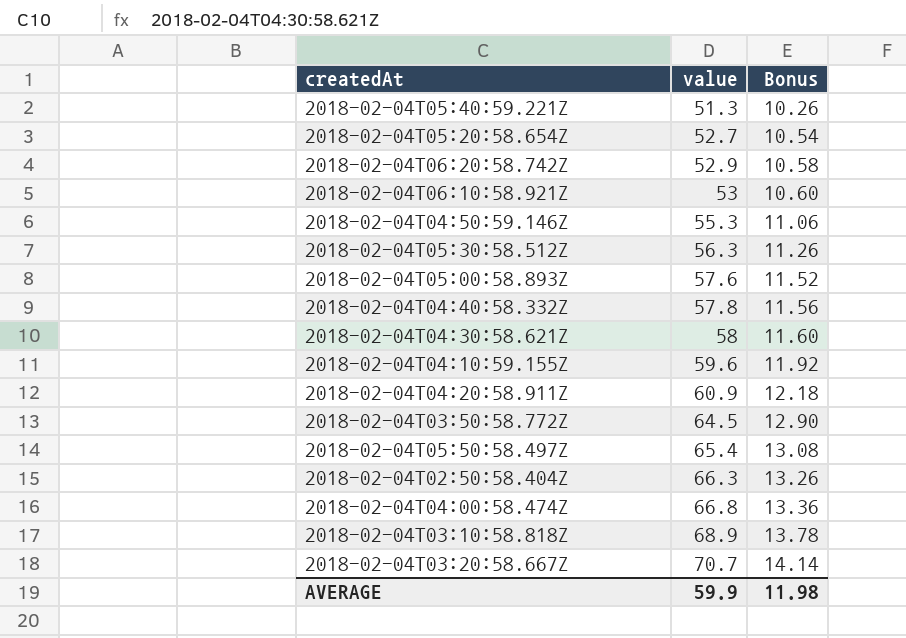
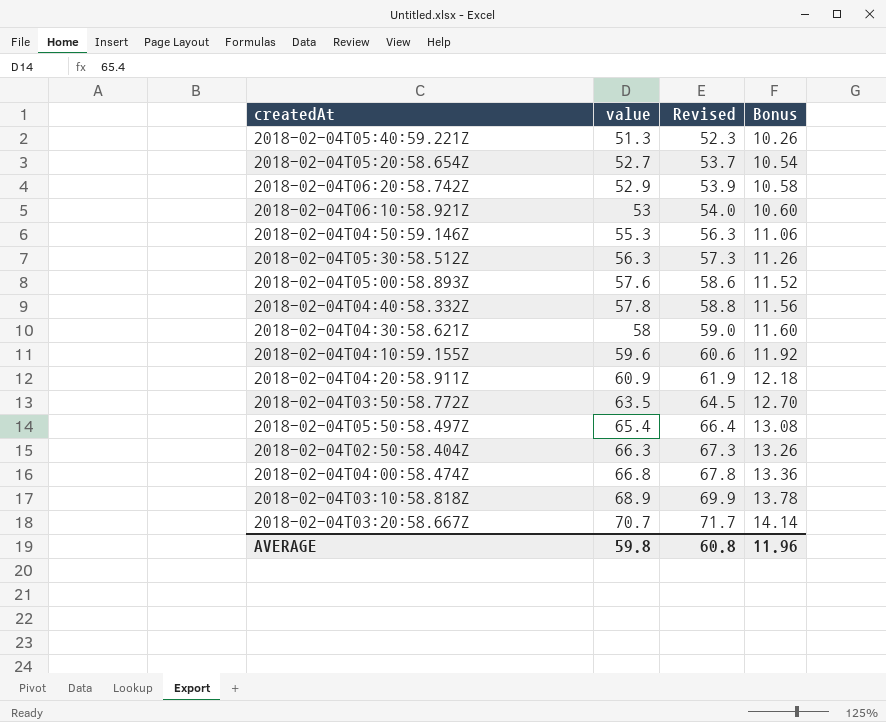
column Revised | formula: none -> [value] + 1
2018-02-04T03:50:58.772Z | value: 64.5 -> 63.5
2018-02-04T03:50:58.772Z | Bonus: 12.90 -> 12.70
AVERAGE | value: 59.9 -> 59.8
AVERAGE | Bonus: 11.98 -> 11.96

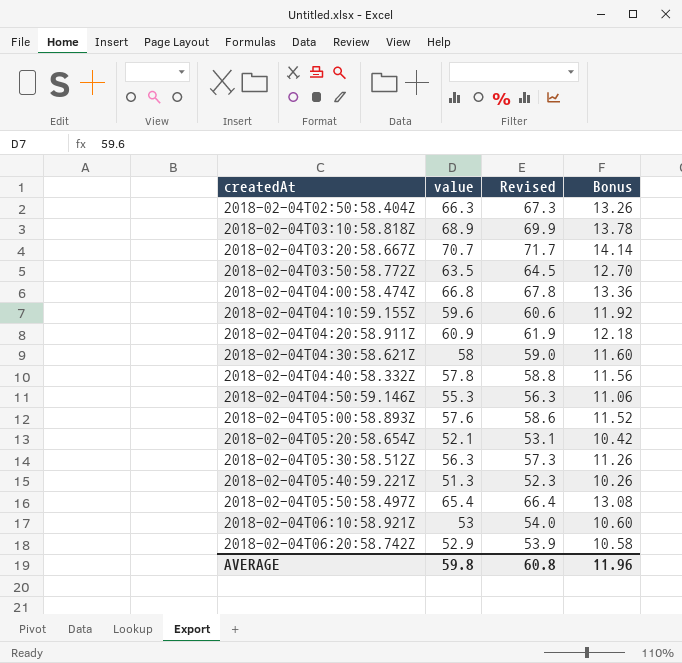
row order: value ascending -> createdAt ascending
2018-02-04T05:20:58.654Z | value: 52.7 -> 52.1
2018-02-04T05:20:58.654Z | Revised: 53.7 -> 53.1
2018-02-04T05:20:58.654Z | Bonus: 10.54 -> 10.42

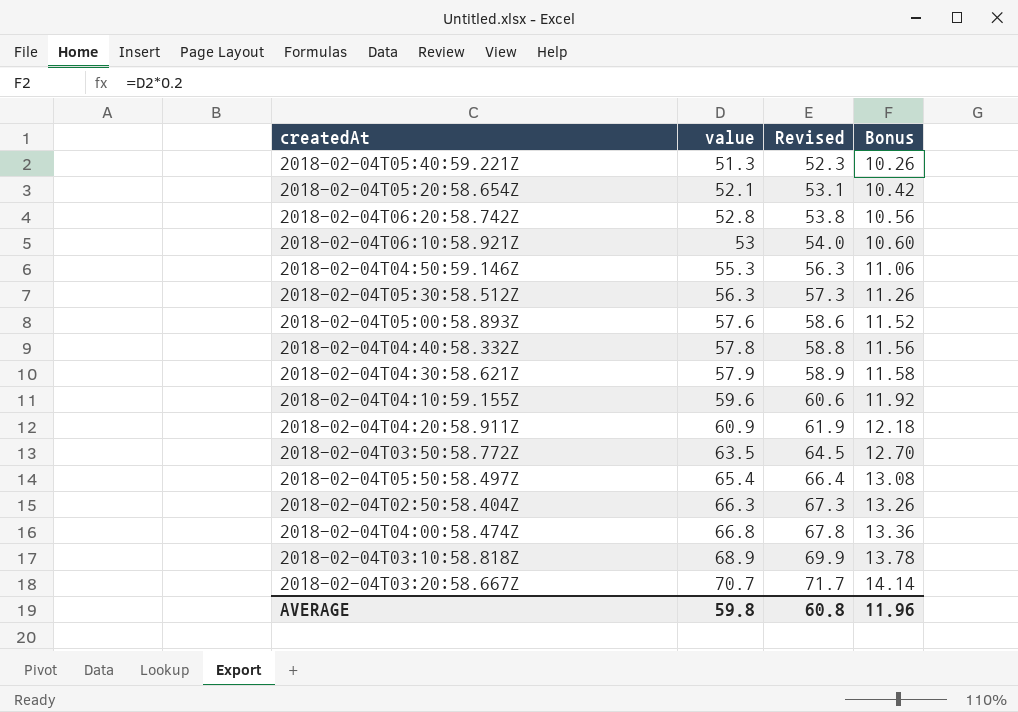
row order: createdAt ascending -> value ascending
2018-02-04T06:20:58.742Z | value: 52.9 -> 52.8
2018-02-04T06:20:58.742Z | Revised: 53.9 -> 53.8
2018-02-04T06:20:58.742Z | Bonus: 10.58 -> 10.56
2018-02-04T04:30:58.621Z | value: 58 -> 57.9
2018-02-04T04:30:58.621Z | Revised: 59.0 -> 58.9
2018-02-04T04:30:58.621Z | Bonus: 11.60 -> 11.58

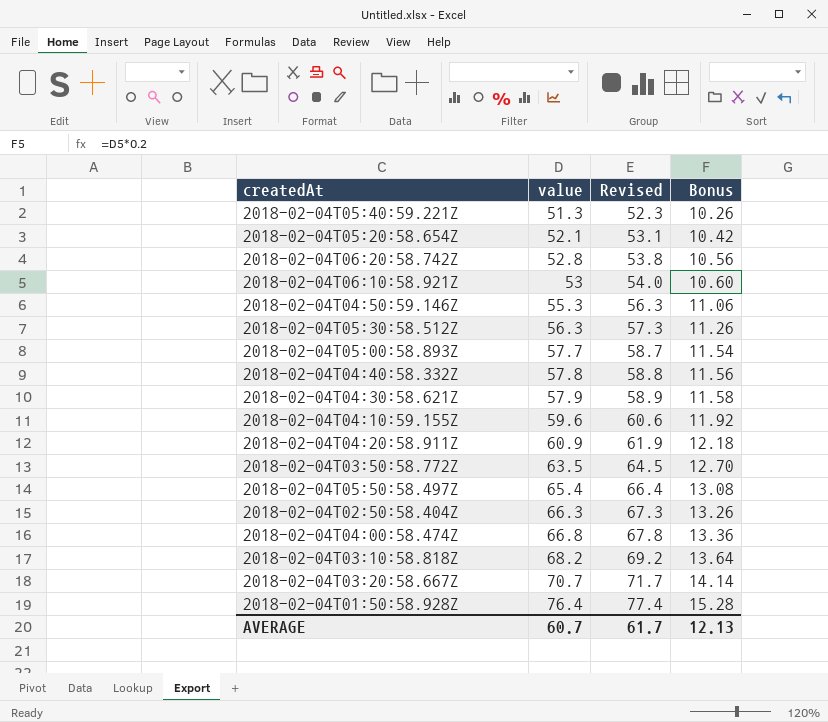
2018-02-04T05:00:58.893Z | value: 57.6 -> 57.7
2018-02-04T05:00:58.893Z | Revised: 58.6 -> 58.7
2018-02-04T05:00:58.893Z | Bonus: 11.52 -> 11.54
2018-02-04T03:10:58.818Z | value: 68.9 -> 68.2
2018-02-04T03:10:58.818Z | Revised: 69.9 -> 69.2
2018-02-04T03:10:58.818Z | Bonus: 13.78 -> 13.64
row 2018-02-04T01:50:58.928Z: none -> 76.4 | 77.4 | 15.28
AVERAGE | value: 59.8 -> 60.7
AVERAGE | Revised: 60.8 -> 61.7
AVERAGE | Bonus: 11.96 -> 12.13

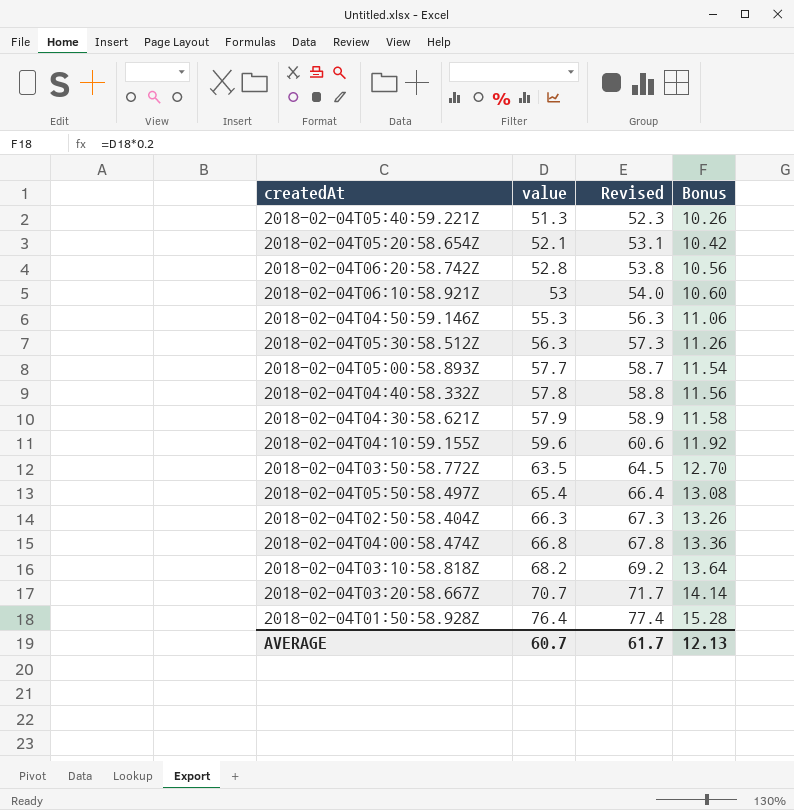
row 2018-02-04T04:20:58.911Z: 60.9 | 61.9 | 12.18 -> none

